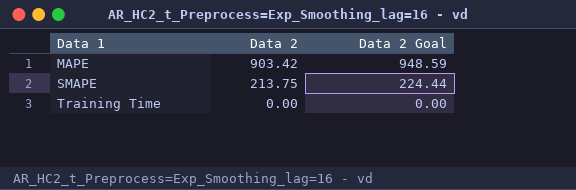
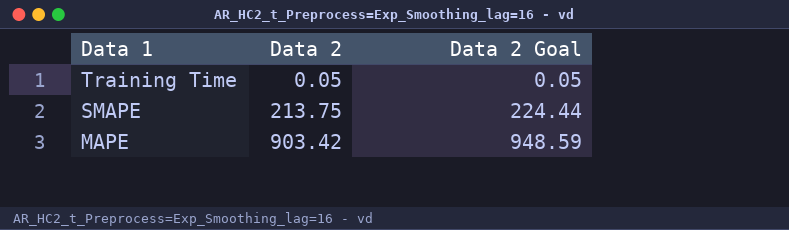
row order: Data 1 ascending -> Data 1 descending
Training Time | Data 2: 0.00 -> 0.05
Training Time | Data 2 Goal: 0.00 -> 0.05

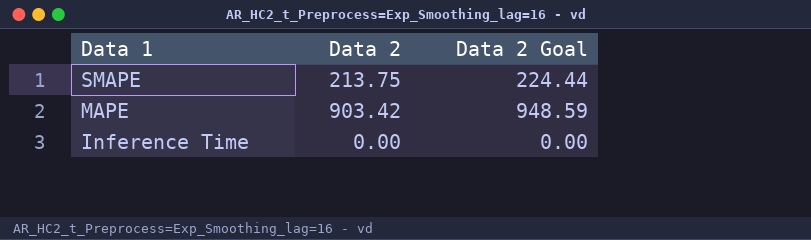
row Training Time: 0.05 | 0.05 -> none
row Inference Time: none -> 0.00 | 0.00

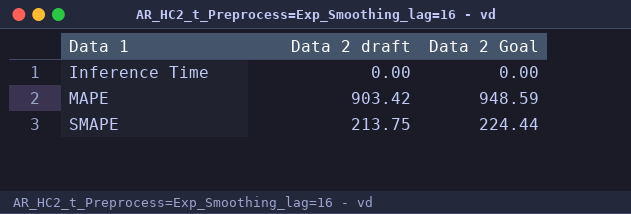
row order: Data 1 descending -> Data 1 ascending
column name: Data 2 -> Data 2 draft

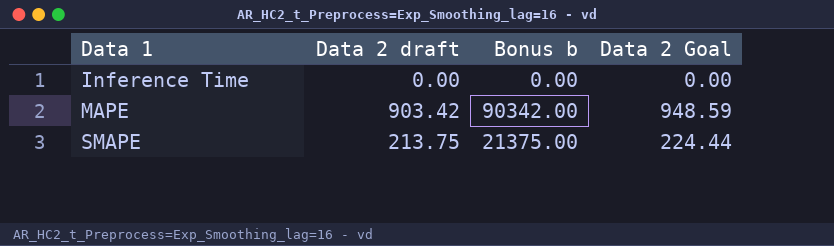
column Bonus b | formula: none -> [Data 2 draft] * 100

